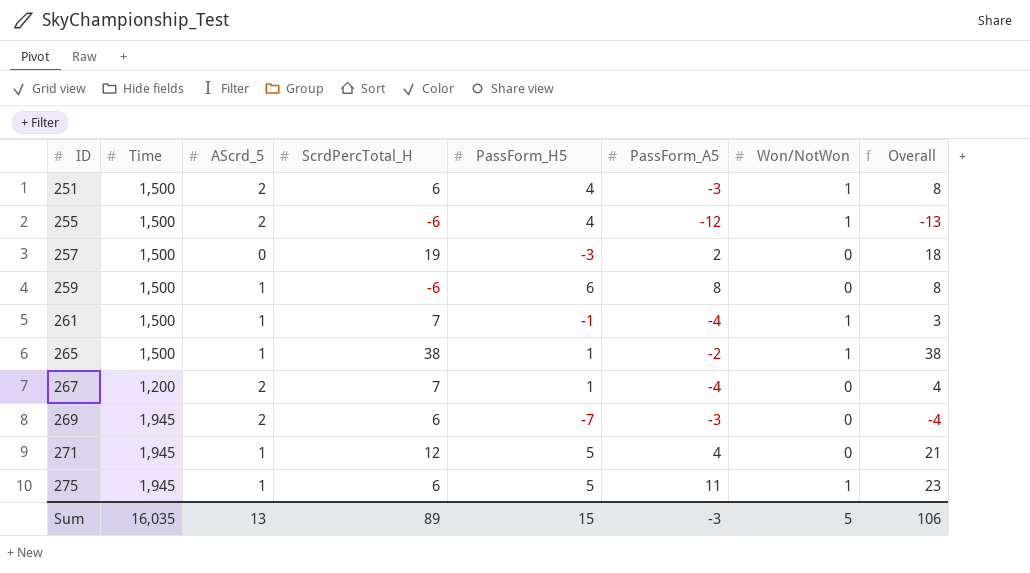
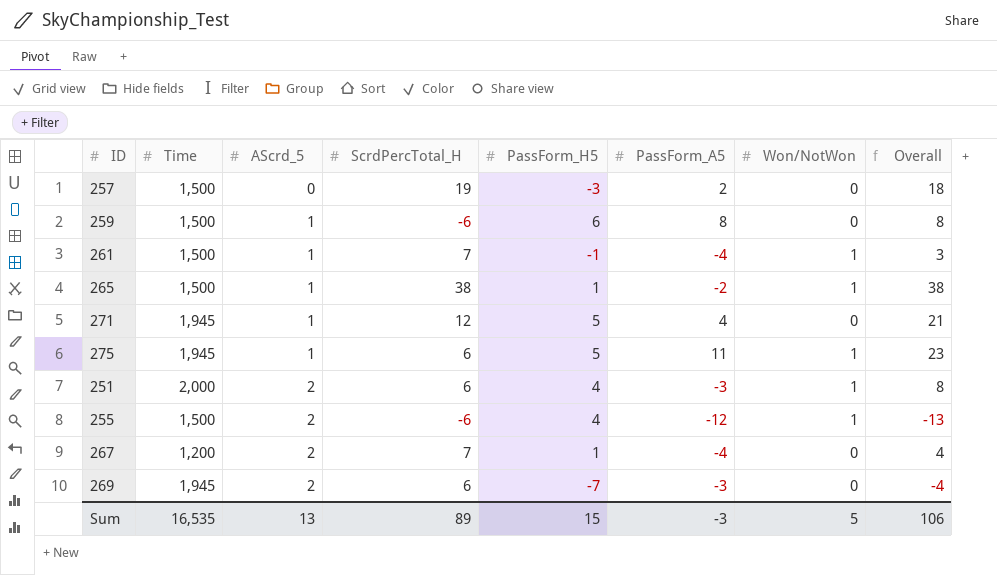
row order: ID ascending -> AScrd_5 ascending
251 | Time: 1,500 -> 2,000
Sum | Time: 16,035 -> 16,535

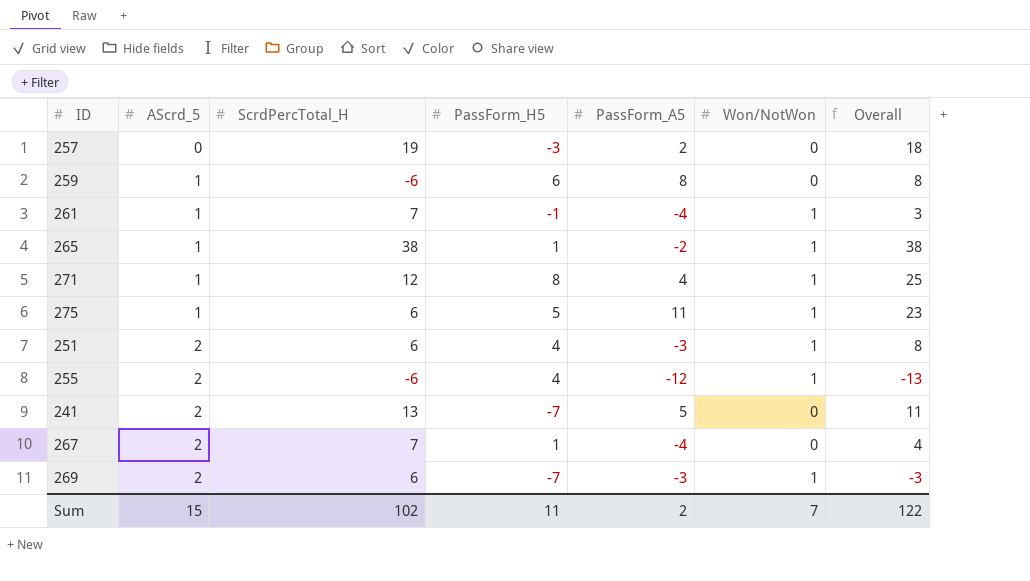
column Time | position: 2 -> none
271 | PassForm_H5: 5 -> 8
271 | Won/NotWon: 0 -> 1
271 | Overall: 21 -> 25
row 241: none -> 2 | 13 | -7 | 5 | 0 | 11
269 | Won/NotWon: 0 -> 1
269 | Overall: -4 -> -3
Sum | AScrd_5: 13 -> 15
Sum | ScrdPercTotal_H: 89 -> 102
Sum | PassForm_H5: 15 -> 11
Sum | PassForm_A5: -3 -> 2
Sum | Won/NotWon: 5 -> 7
Sum | Overall: 106 -> 122

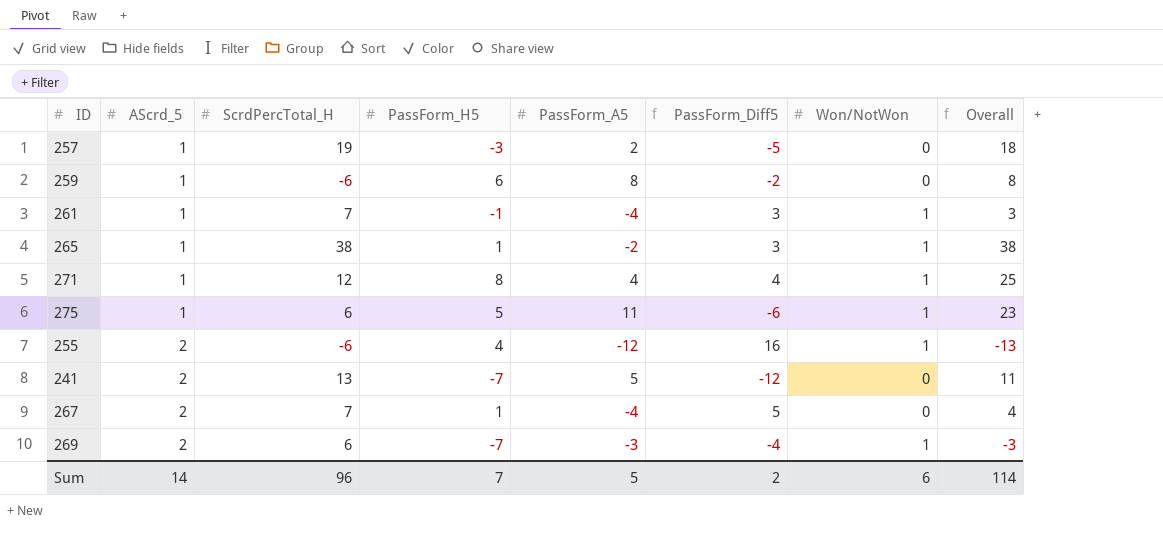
column PassForm_Diff5 | formula: none -> [PassForm_H5] - [PassForm_A5]
row 251: 2 | 6 | 4 | -3 | 1 | 8 -> none
257 | AScrd_5: 0 -> 1
Sum | AScrd_5: 15 -> 14
Sum | ScrdPercTotal_H: 102 -> 96
Sum | PassForm_H5: 11 -> 7
Sum | PassForm_A5: 2 -> 5
Sum | Won/NotWon: 7 -> 6
Sum | Overall: 122 -> 114

